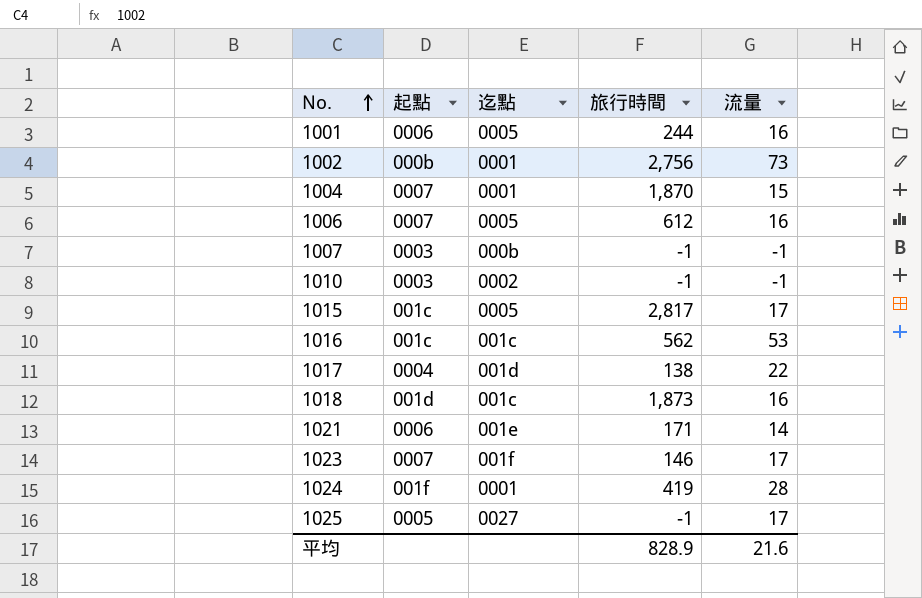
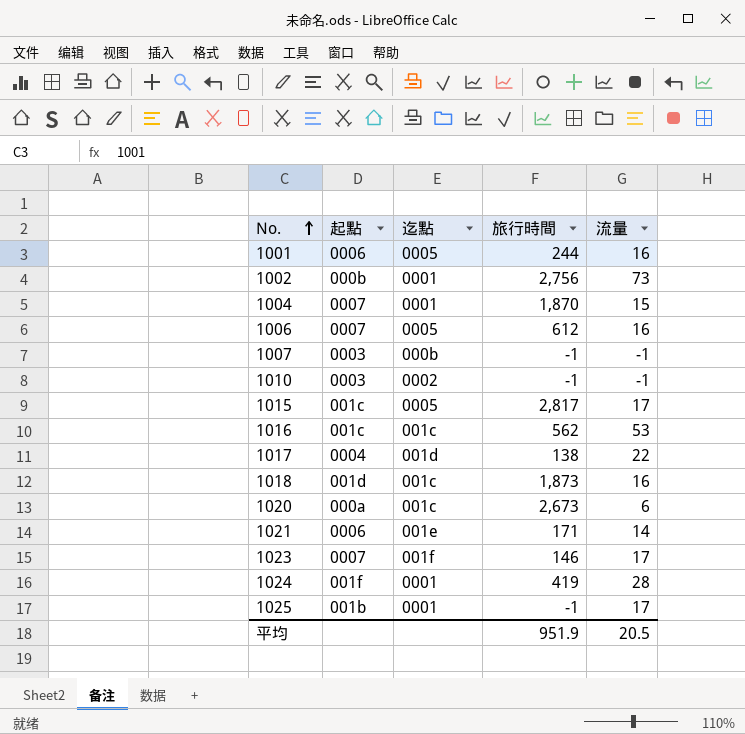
row 1020: none -> 000a | 001c | 2,673 | 6
1025 | 起點: 0005 -> 001b
1025 | 迄點: 0027 -> 0001
平均 | 旅行時間: 828.9 -> 951.9
平均 | 流量: 21.6 -> 20.5

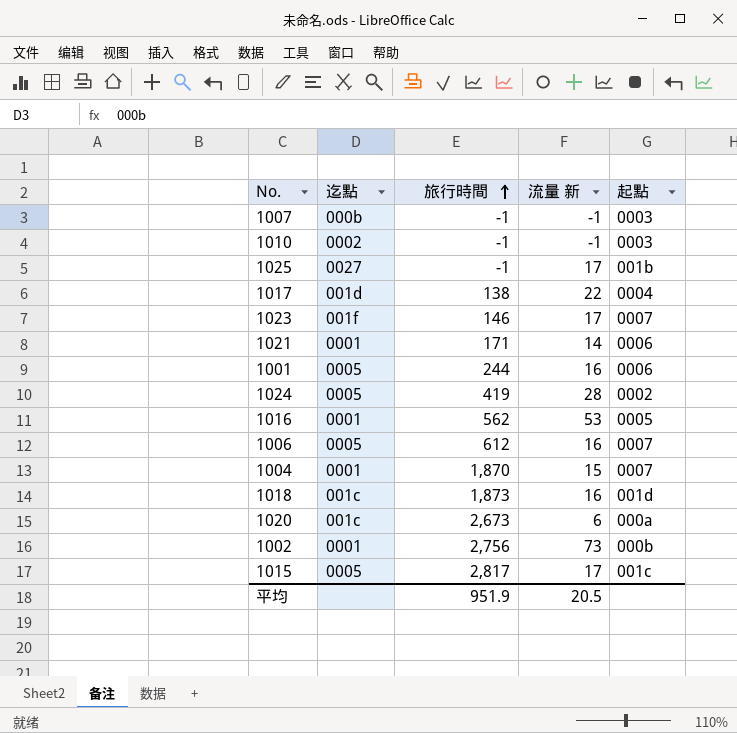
row order: No. ascending -> 旅行時間 ascending
column name: 流量 -> 流量 新
column 起點 | position: 2 -> 5
1025 | 迄點: 0001 -> 0027
1021 | 迄點: 001e -> 0001
1024 | 迄點: 0001 -> 0005
1024 | 起點: 001f -> 0002
1016 | 迄點: 001c -> 0001
1016 | 起點: 001c -> 0005

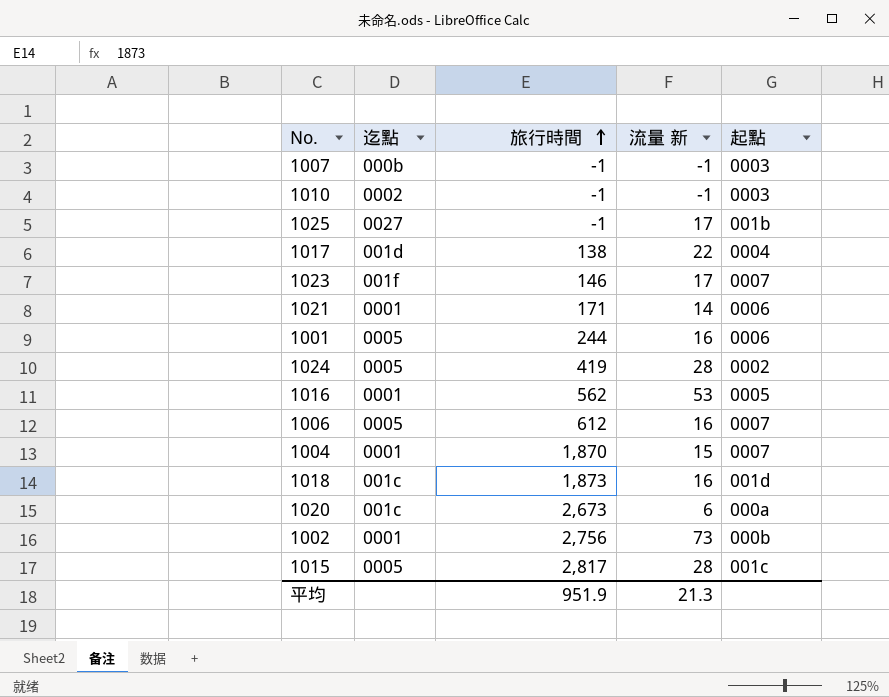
1015 | 流量 新: 17 -> 28
平均 | 流量 新: 20.5 -> 21.3

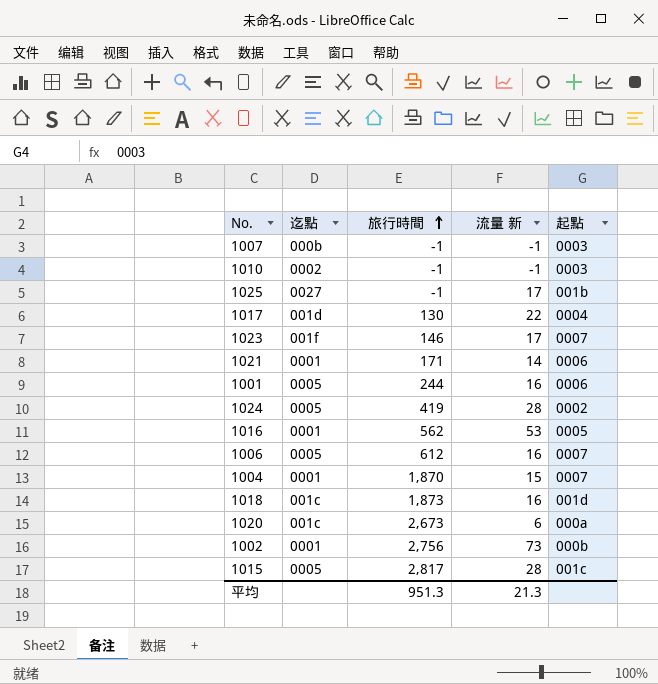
1017 | 旅行時間: 138 -> 130
平均 | 旅行時間: 951.9 -> 951.3

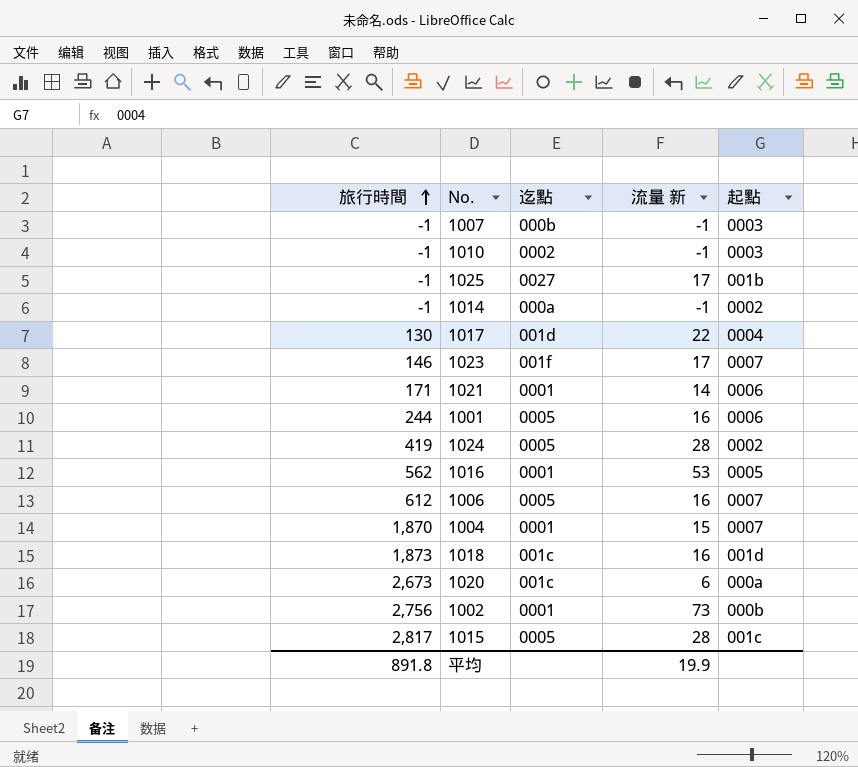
column 旅行時間 | position: 3 -> 1
row 1014: none -> -1 | 000a | -1 | 0002
平均 | 旅行時間: 951.3 -> 891.8
平均 | 流量 新: 21.3 -> 19.9

